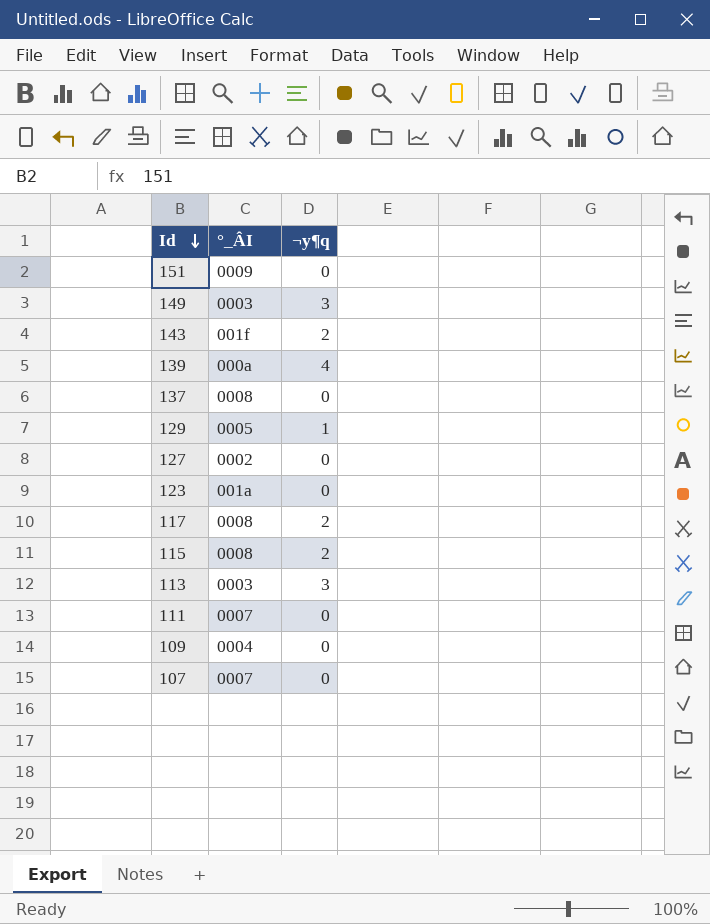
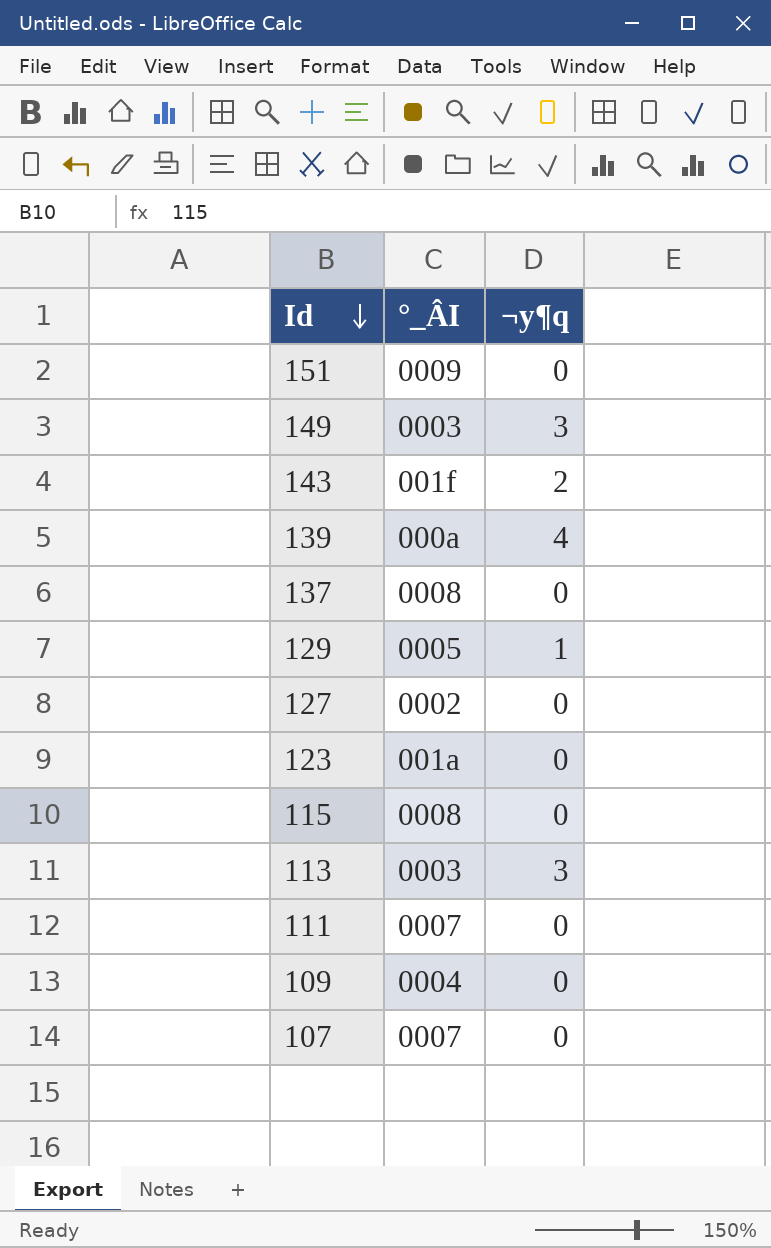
row 117: 0008 | 2 -> none
115 | ¬y¶q: 2 -> 0

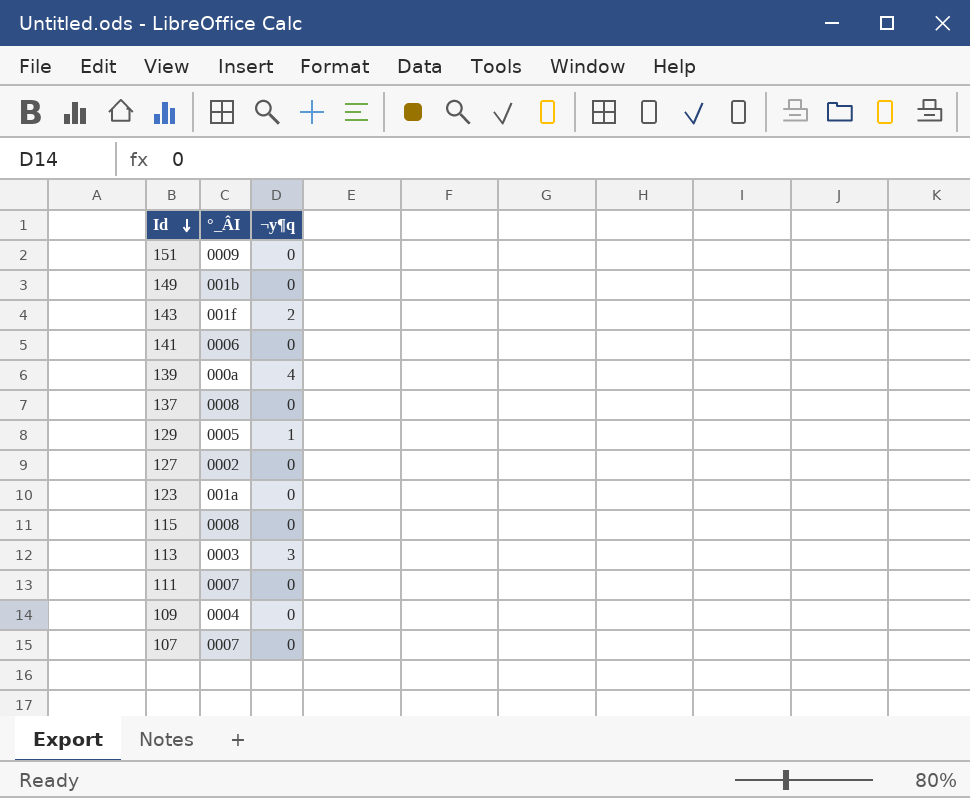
149 | °_ÂI: 0003 -> 001b
149 | ¬y¶q: 3 -> 0
row 141: none -> 0006 | 0

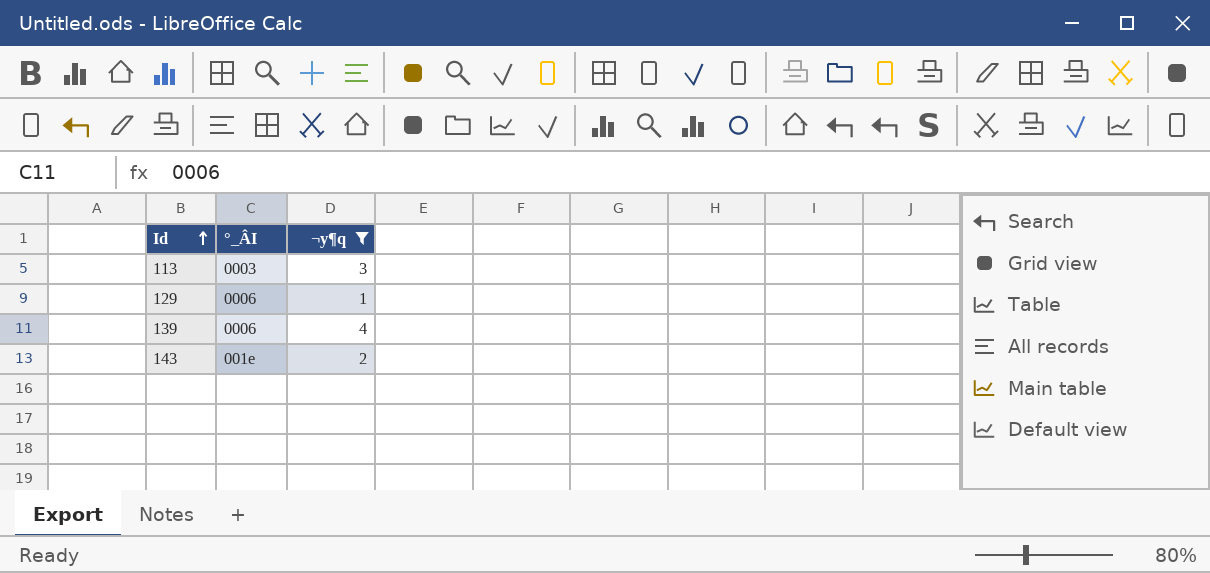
filter: none -> ¬y¶q != 0
row order: Id descending -> Id ascending
129 | °_ÂI: 0005 -> 0006
139 | °_ÂI: 000a -> 0006
143 | °_ÂI: 001f -> 001e

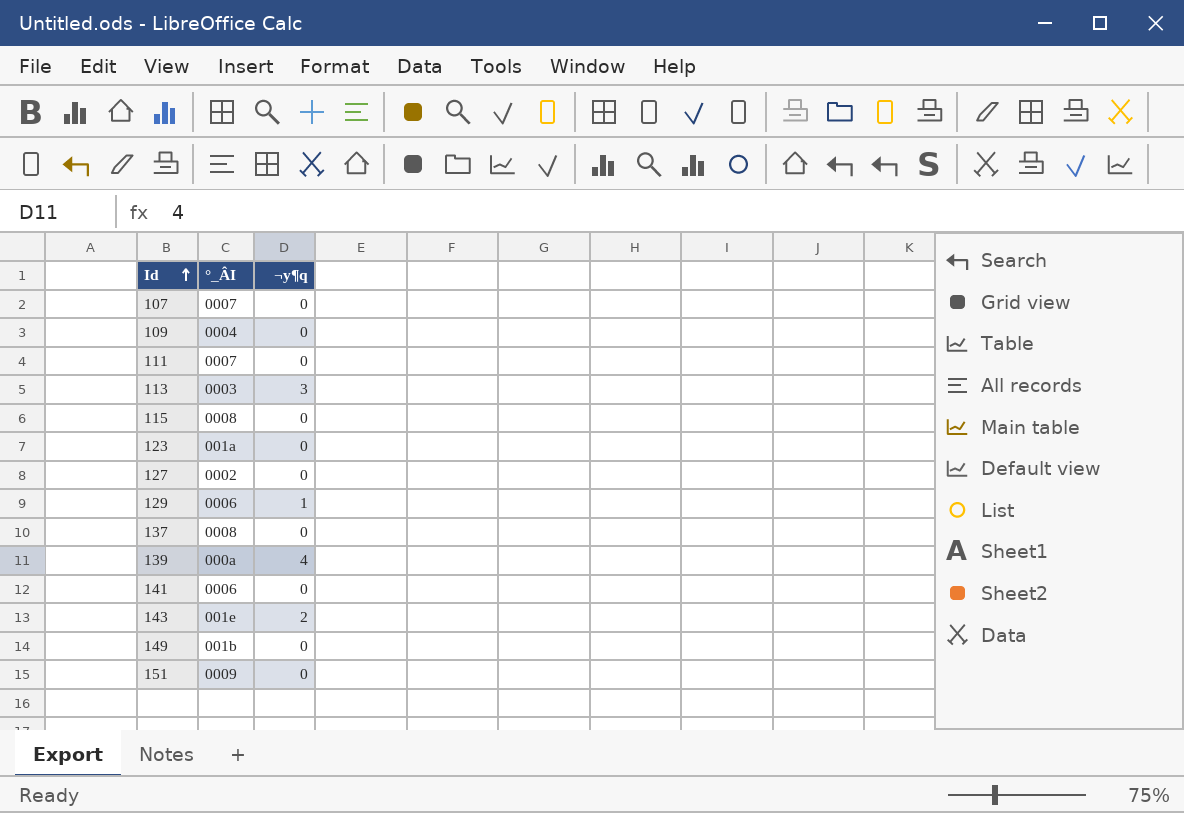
filter: ¬y¶q != 0 -> none
139 | °_ÂI: 0006 -> 000a

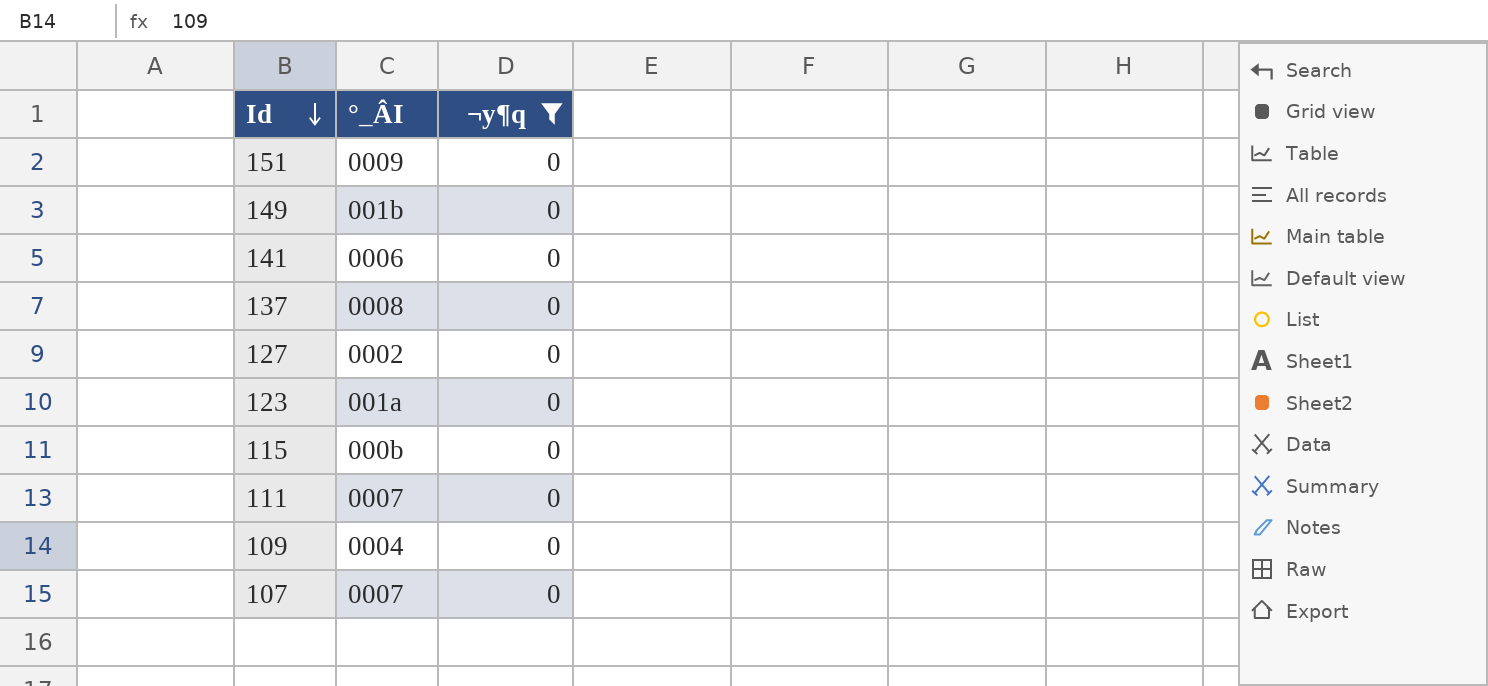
filter: none -> ¬y¶q = 0
row order: Id ascending -> Id descending
115 | °_ÂI: 0008 -> 000b

